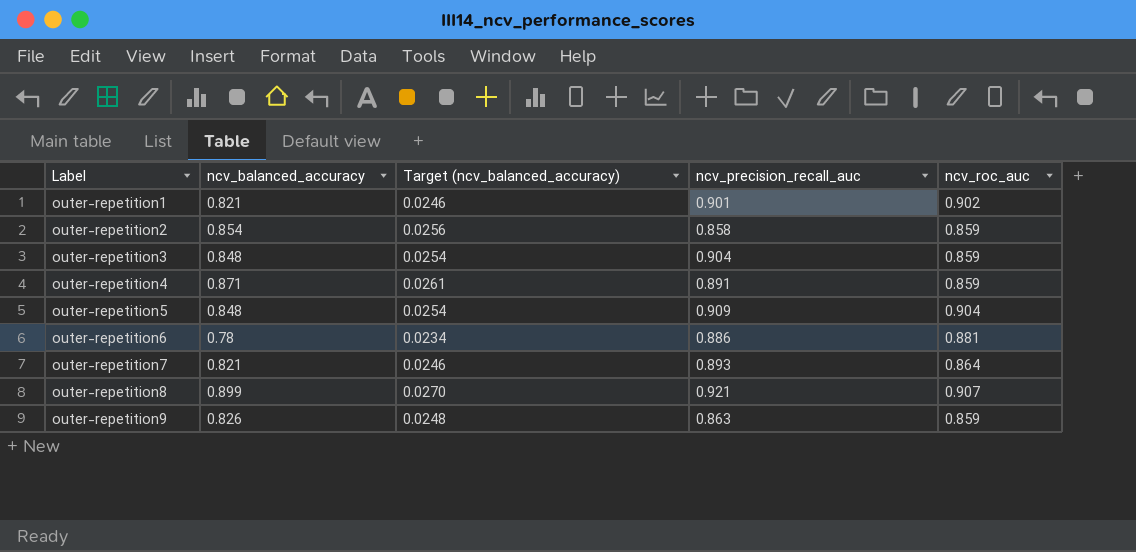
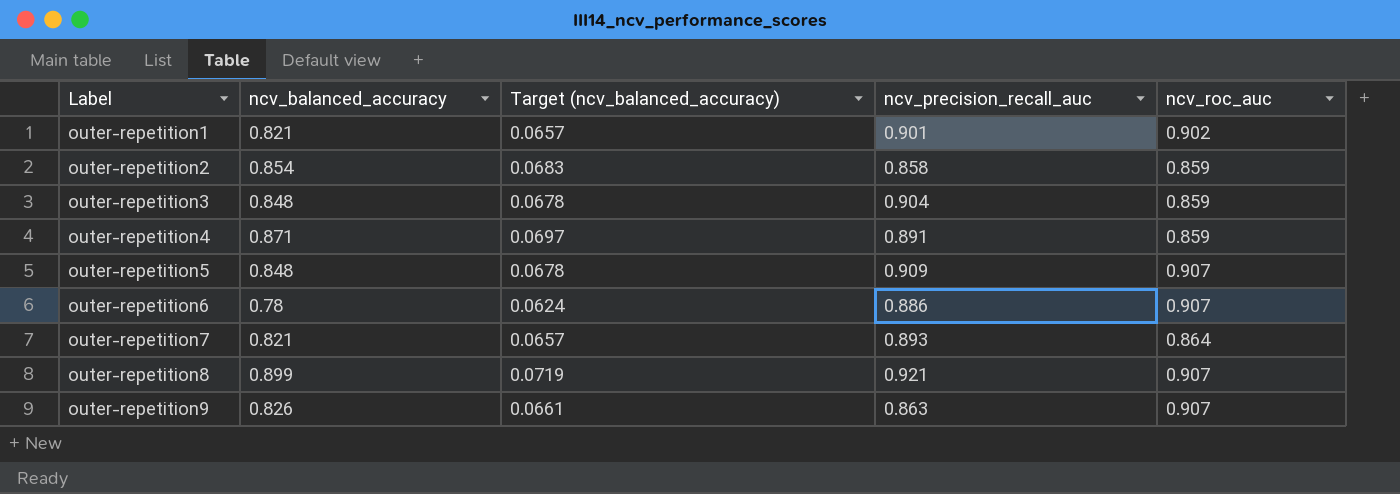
column Target (ncv_balanced_accuracy) | formula: [ncv_balanced_accuracy] * 0.03 -> [ncv_balanced_accuracy] * 0.08
outer-repetition5 | ncv_roc_auc: 0.904 -> 0.907
outer-repetition6 | ncv_roc_auc: 0.881 -> 0.907
outer-repetition9 | ncv_roc_auc: 0.859 -> 0.907

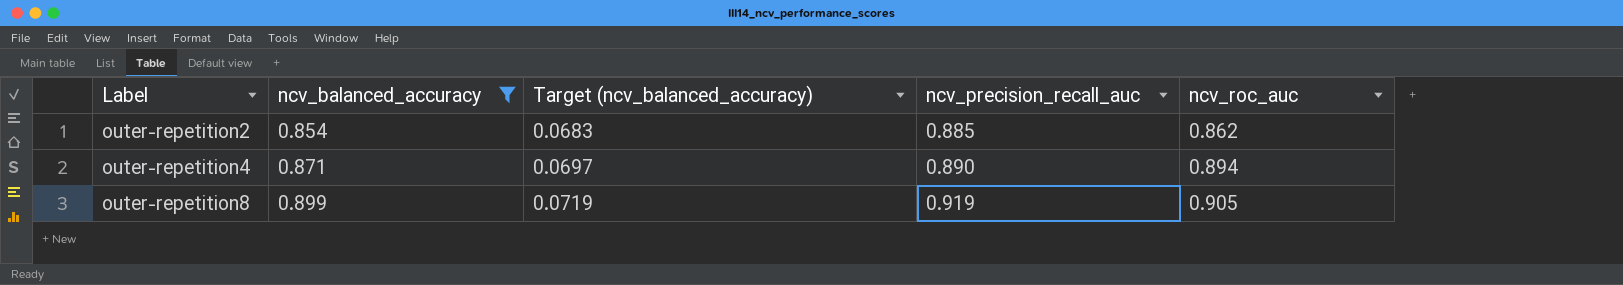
filter: none -> ncv_balanced_accuracy >= 0.854
outer-repetition2 | ncv_precision_recall_auc: 0.858 -> 0.885
outer-repetition2 | ncv_roc_auc: 0.859 -> 0.862
outer-repetition4 | ncv_precision_recall_auc: 0.891 -> 0.890
outer-repetition4 | ncv_roc_auc: 0.859 -> 0.894
outer-repetition8 | ncv_precision_recall_auc: 0.921 -> 0.919
outer-repetition8 | ncv_roc_auc: 0.907 -> 0.905

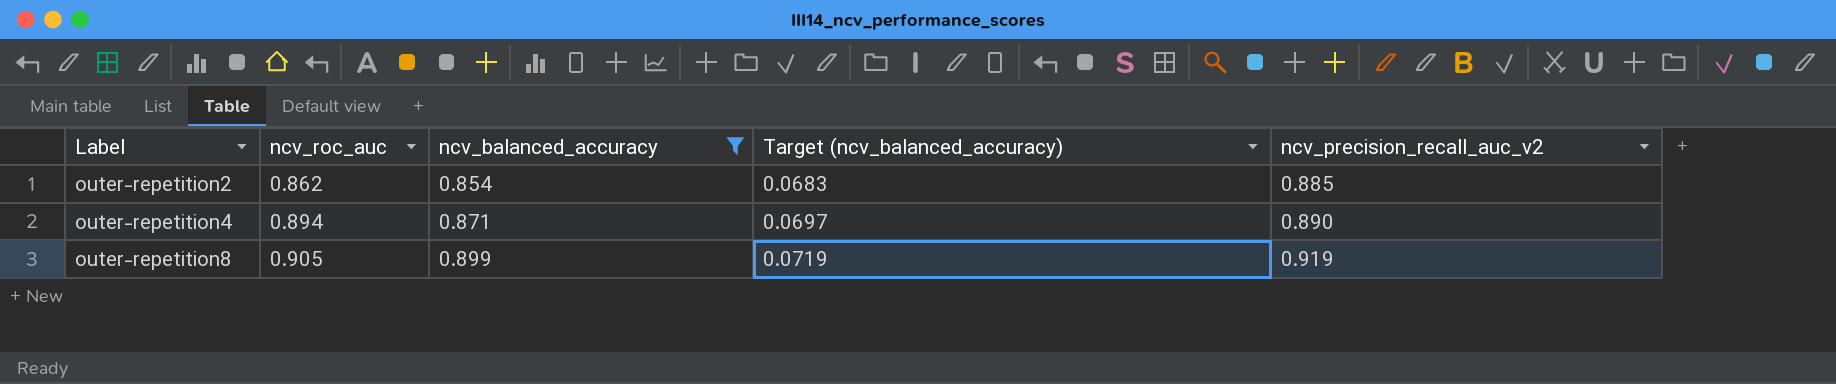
column ncv_roc_auc | position: 5 -> 2
column name: ncv_precision_recall_auc -> ncv_precision_recall_auc_v2

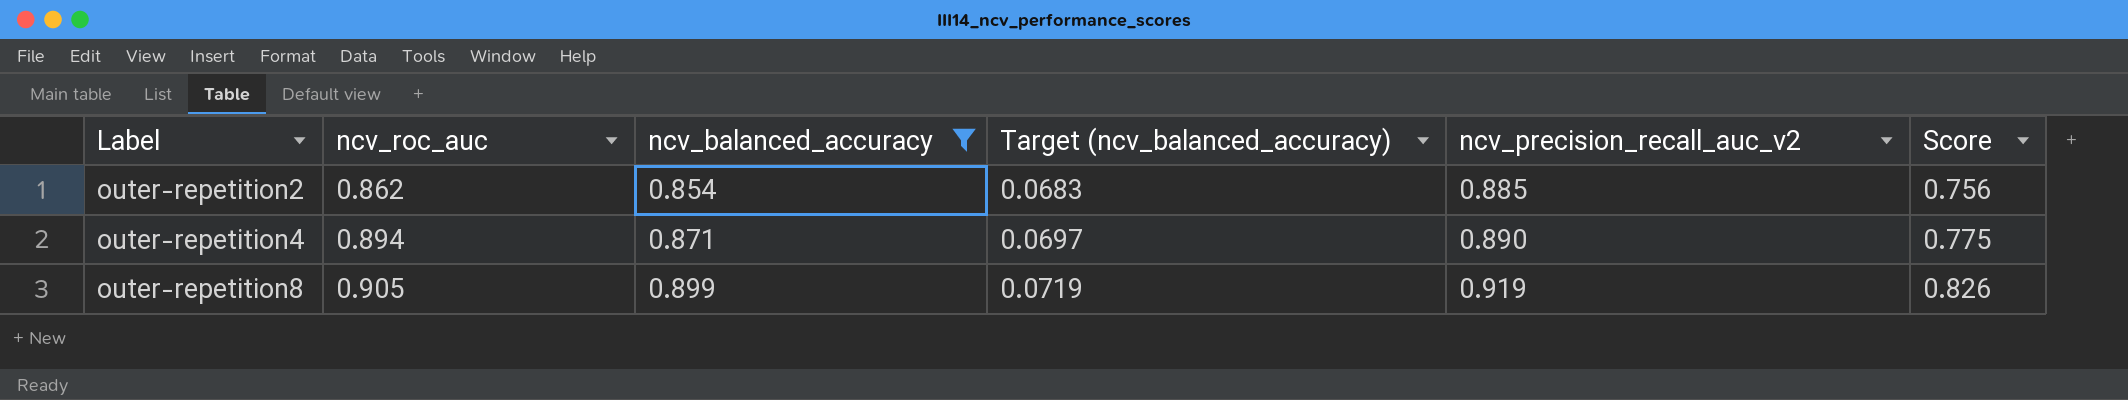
column Score | formula: none -> [ncv_balanced_accuracy] * [ncv_precision_recall_auc_v2]

